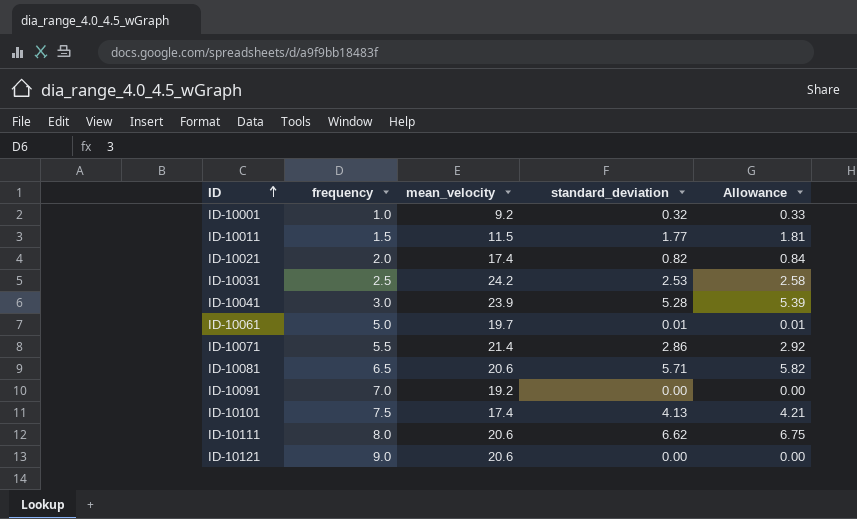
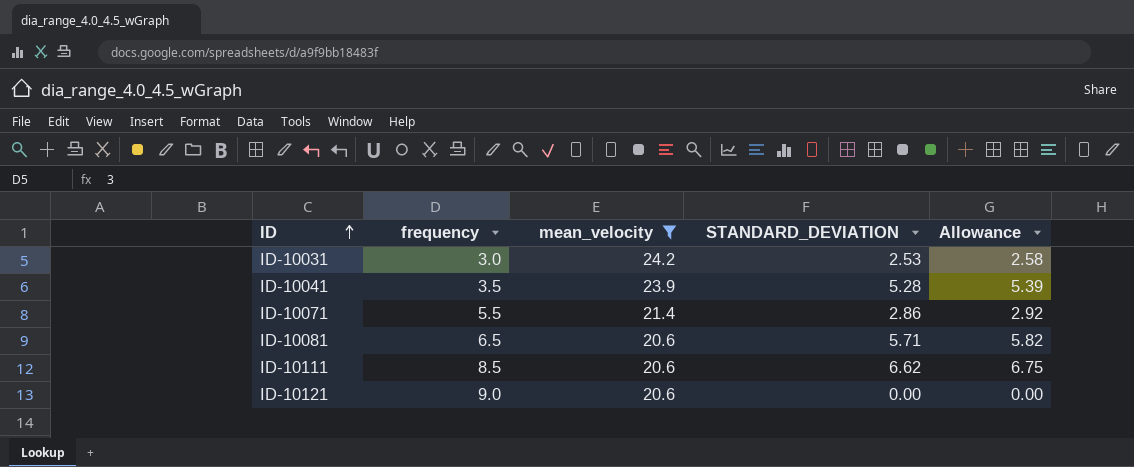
filter: none -> mean_velocity >= 20.6
column name: standard_deviation -> STANDARD_DEVIATION
ID-10031 | frequency: 2.5 -> 3.0
ID-10041 | frequency: 3.0 -> 3.5
ID-10111 | frequency: 8.0 -> 8.5

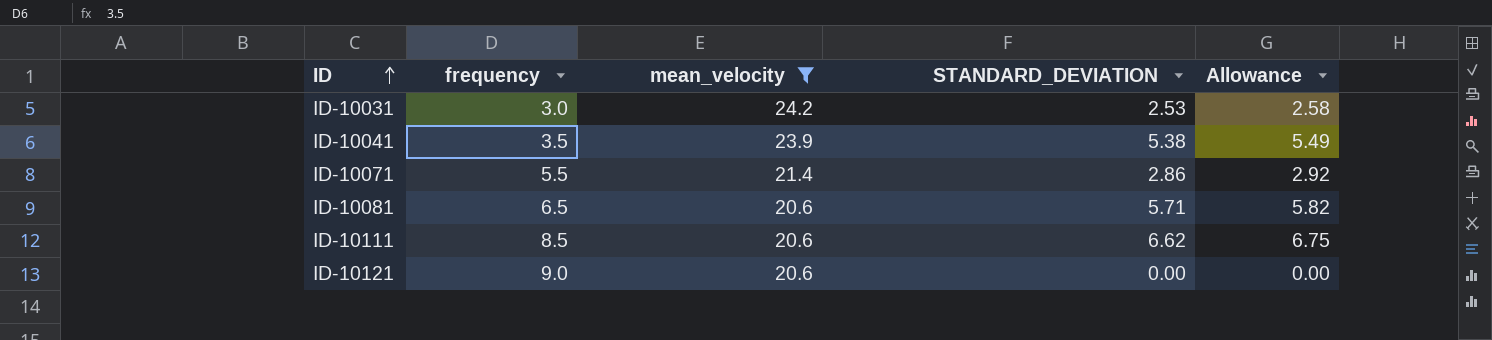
ID-10041 | STANDARD_DEVIATION: 5.28 -> 5.38
ID-10041 | Allowance: 5.39 -> 5.49

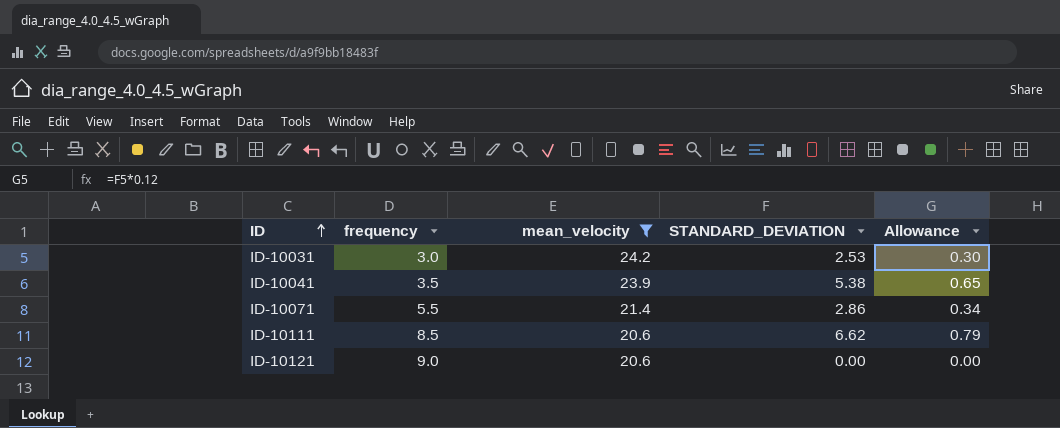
column Allowance | formula: [STANDARD_DEVIATION] * 1.02 -> [STANDARD_DEVIATION] * 0.12
row ID-10081: 6.5 | 20.6 | 5.71 | 5.82 -> none

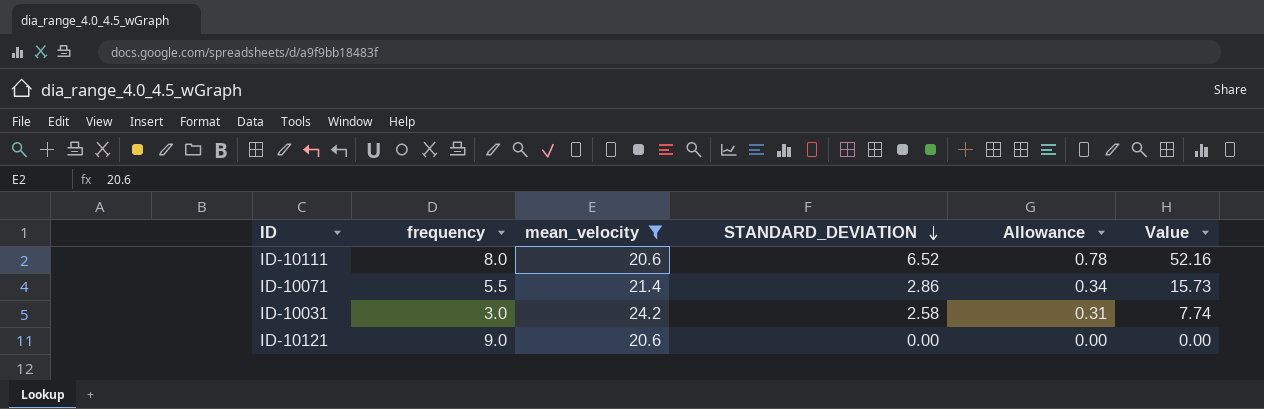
row order: ID ascending -> STANDARD_DEVIATION descending
column Value | formula: none -> [frequency] * [STANDARD_DEVIATION]
row ID-10041: 3.5 | 23.9 | 5.38 | 0.65 -> none
ID-10111 | frequency: 8.5 -> 8.0
ID-10111 | STANDARD_DEVIATION: 6.62 -> 6.52
ID-10111 | Allowance: 0.79 -> 0.78
ID-10031 | STANDARD_DEVIATION: 2.53 -> 2.58
ID-10031 | Allowance: 0.30 -> 0.31

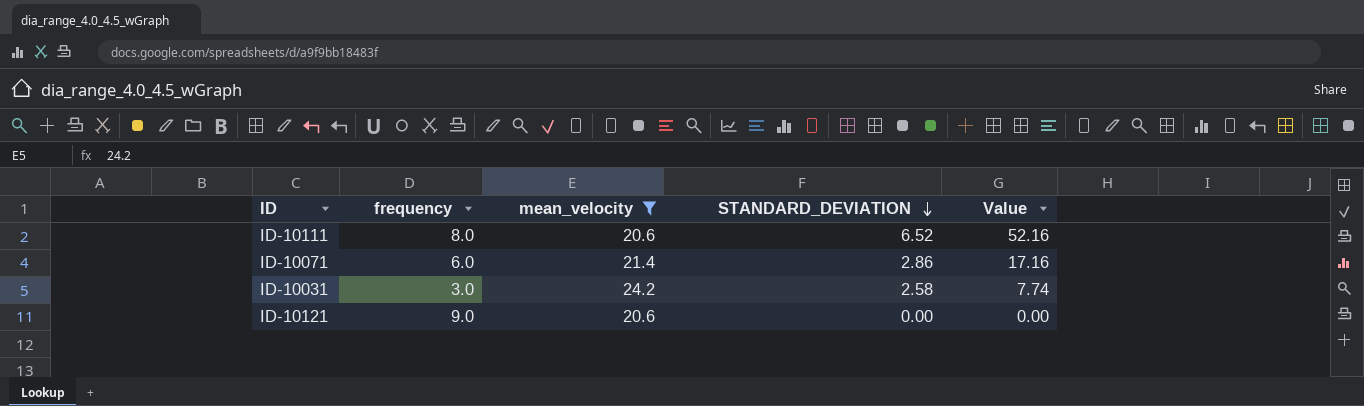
column Allowance | formula: [STANDARD_DEVIATION] * 0.12 -> none
ID-10071 | frequency: 5.5 -> 6.0
ID-10071 | Value: 15.73 -> 17.16

